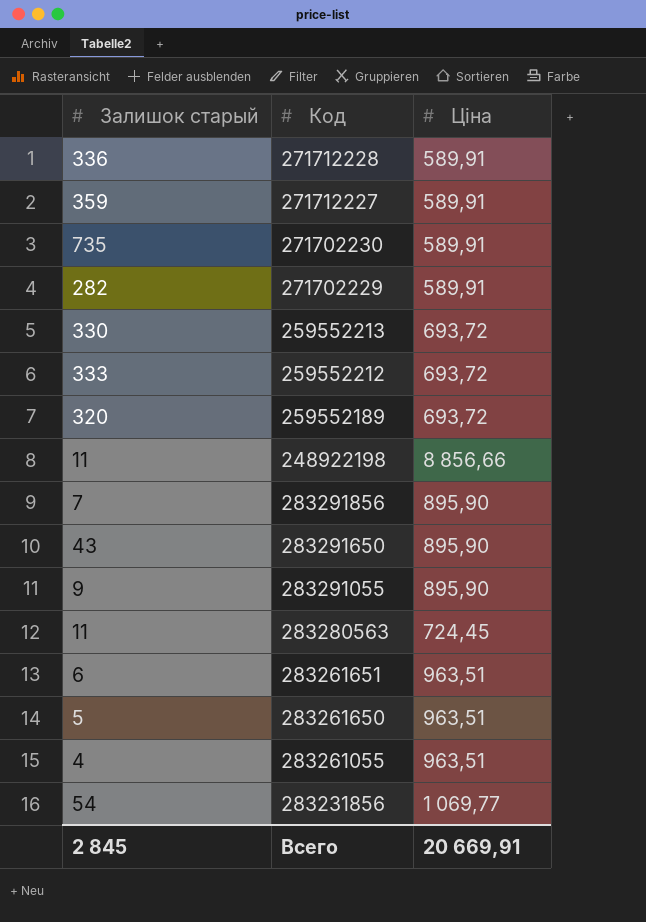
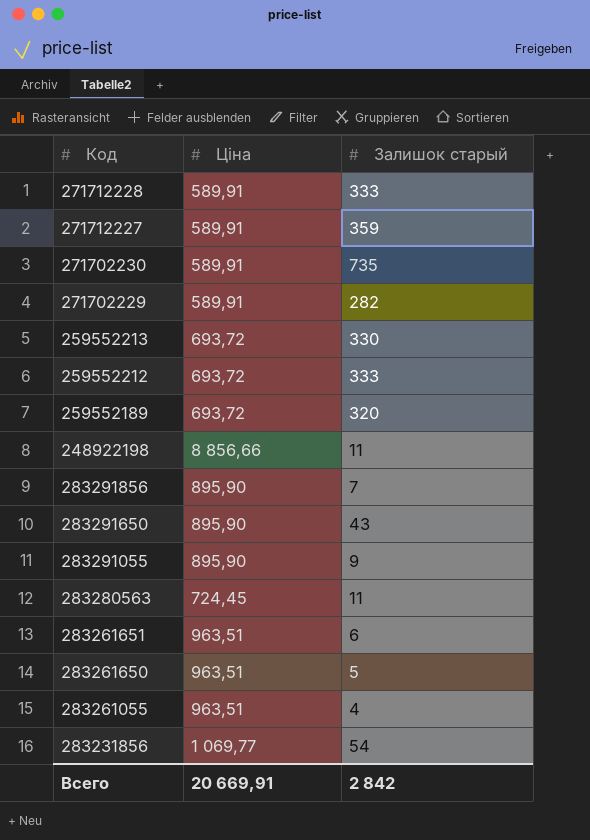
column Залишок старый | position: 1 -> 3
271712228 | Залишок старый: 336 -> 333
Всего | Залишок старый: 2 845 -> 2 842

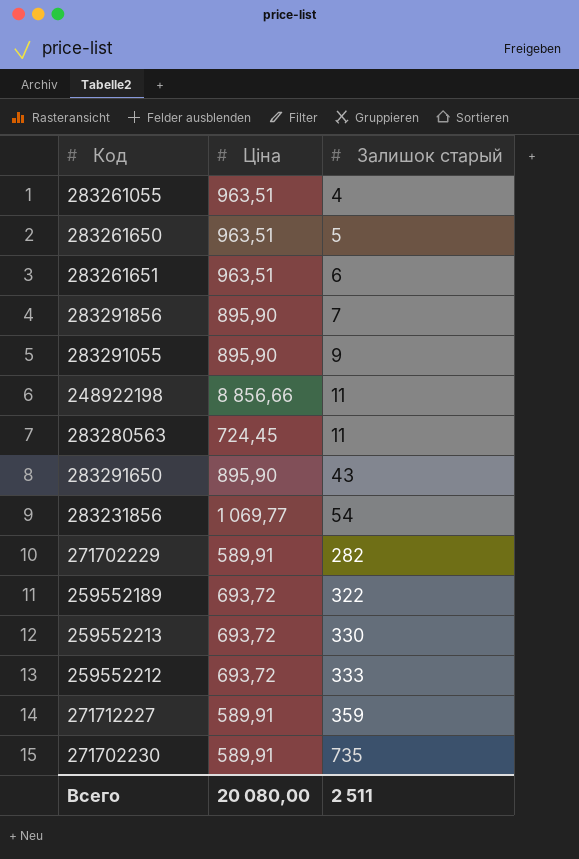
row order: none -> Залишок старый ascending
row 271712228: 589,91 | 333 -> none
259552189 | Залишок старый: 320 -> 322
Всего | Ціна: 20 669,91 -> 20 080,00
Всего | Залишок старый: 2 842 -> 2 511

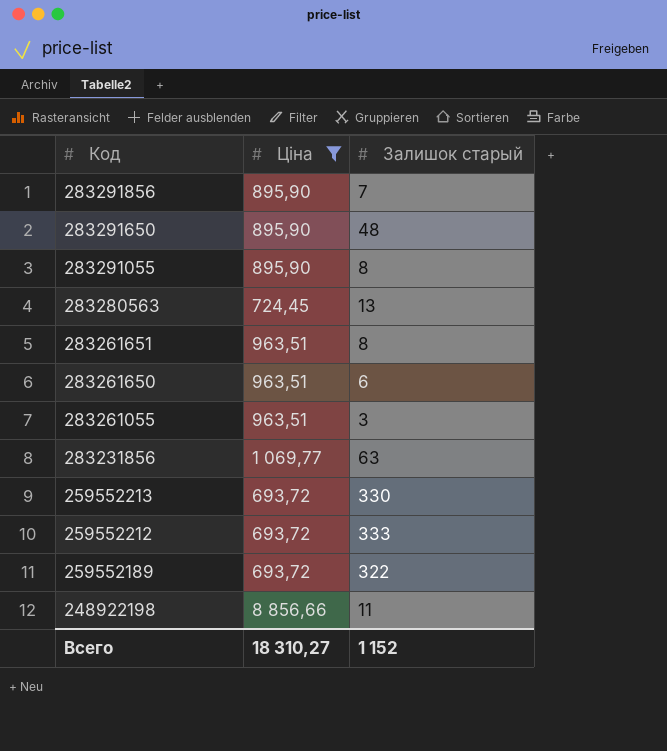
filter: none -> Ціна != 589,91
row order: Залишок старый ascending -> Код descending
283291650 | Залишок старый: 43 -> 48
283291055 | Залишок старый: 9 -> 8
283280563 | Залишок старый: 11 -> 13
283261651 | Залишок старый: 6 -> 8
283261650 | Залишок старый: 5 -> 6
283261055 | Залишок старый: 4 -> 3
283231856 | Залишок старый: 54 -> 63
Всего | Ціна: 20 080,00 -> 18 310,27
Всего | Залишок старый: 2 511 -> 1 152

